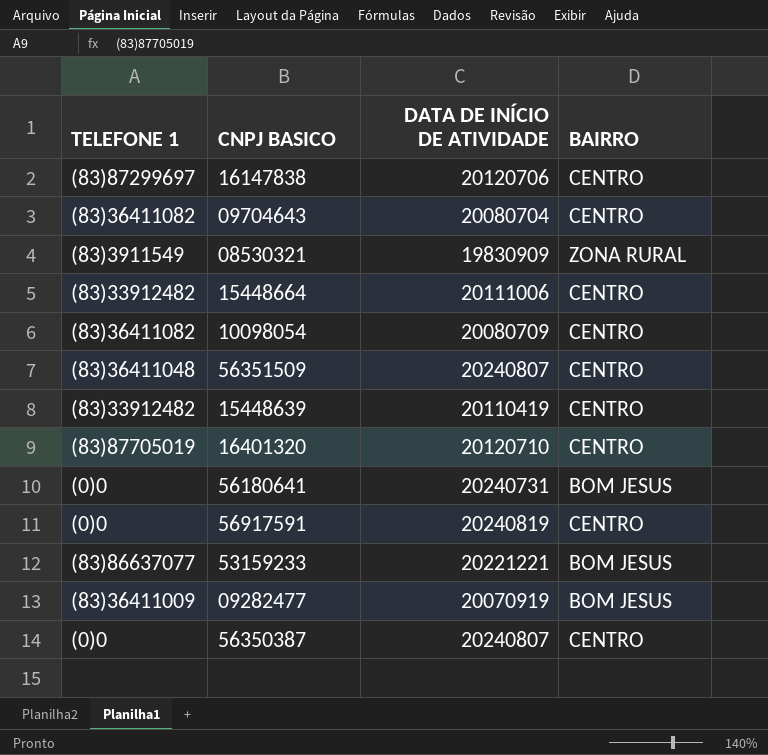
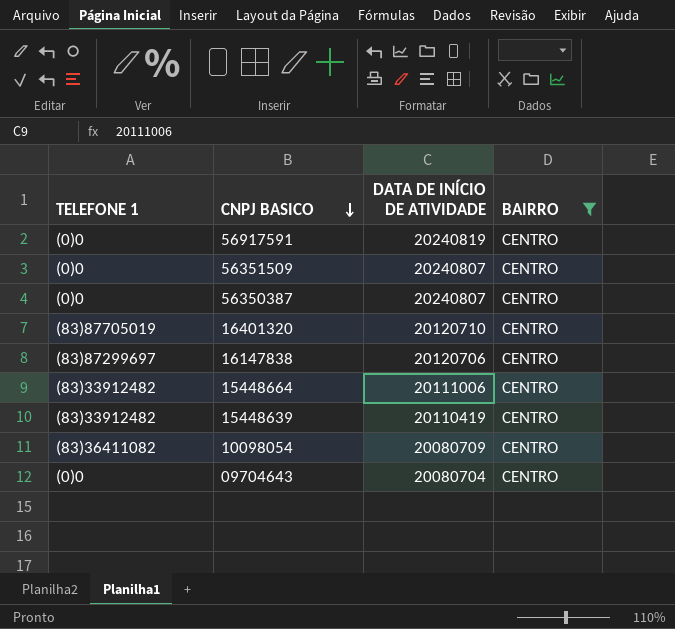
filter: none -> BAIRRO = CENTRO
row order: none -> CNPJ BASICO descending
56351509 | TELEFONE 1: (83)36411048 -> (0)0
09704643 | TELEFONE 1: (83)36411082 -> (0)0

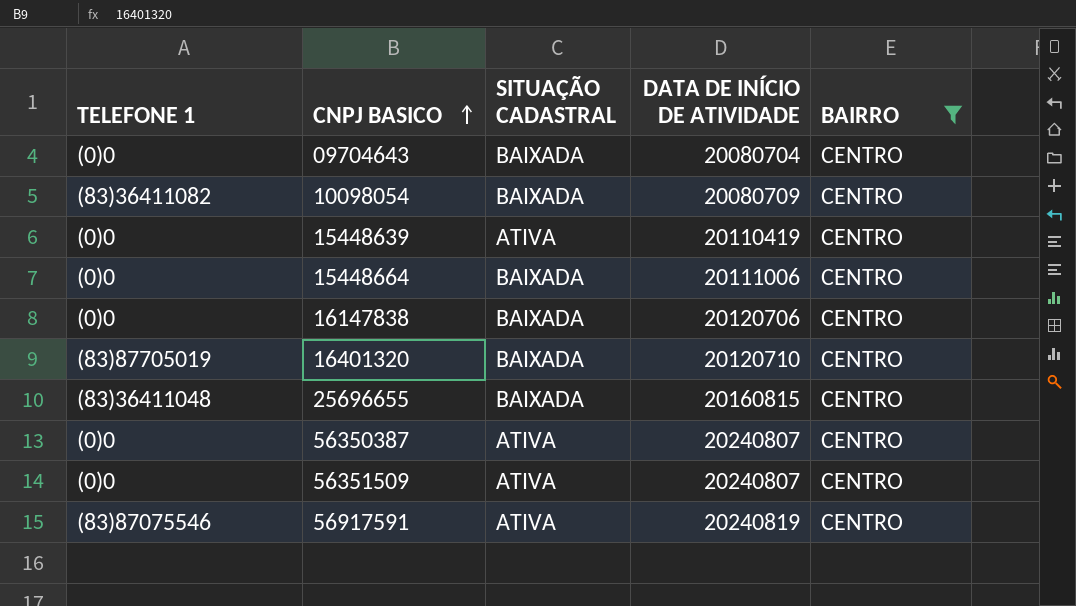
row order: CNPJ BASICO descending -> CNPJ BASICO ascending
column SITUAÇÃO CADASTRAL | position: none -> 3
15448639 | TELEFONE 1: (83)33912482 -> (0)0
15448664 | TELEFONE 1: (83)33912482 -> (0)0
16147838 | TELEFONE 1: (83)87299697 -> (0)0
row 25696655: none -> (83)36411048 | BAIXADA | 20160815 | CENTRO
56917591 | TELEFONE 1: (0)0 -> (83)87075546

